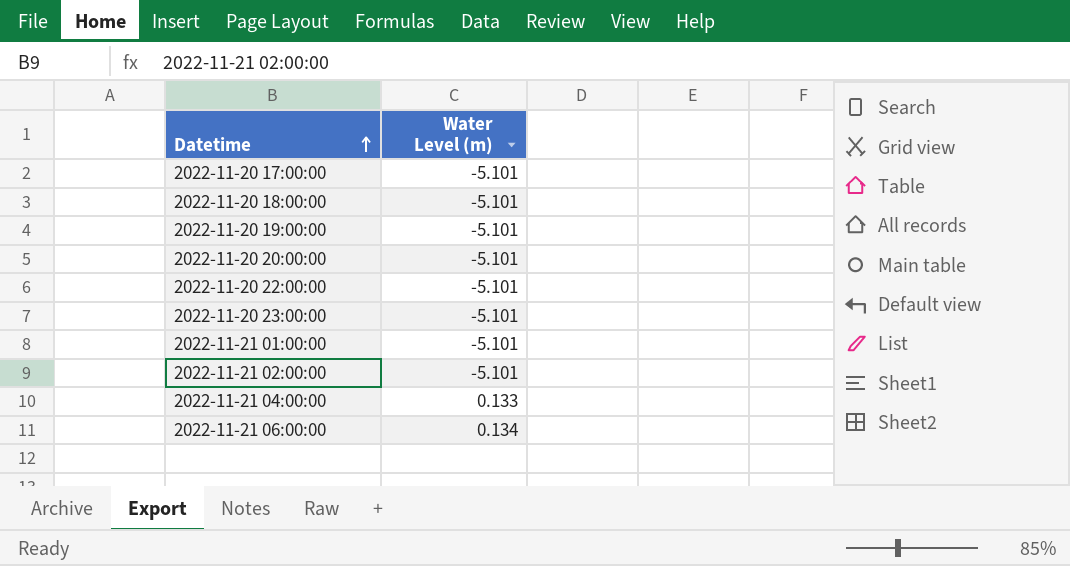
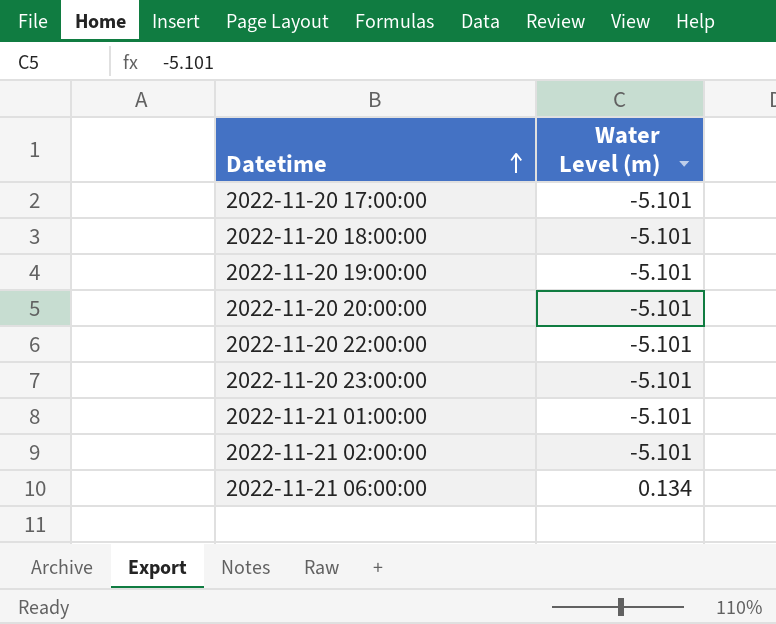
row 2022-11-21 04:00:00: 0.133 -> none

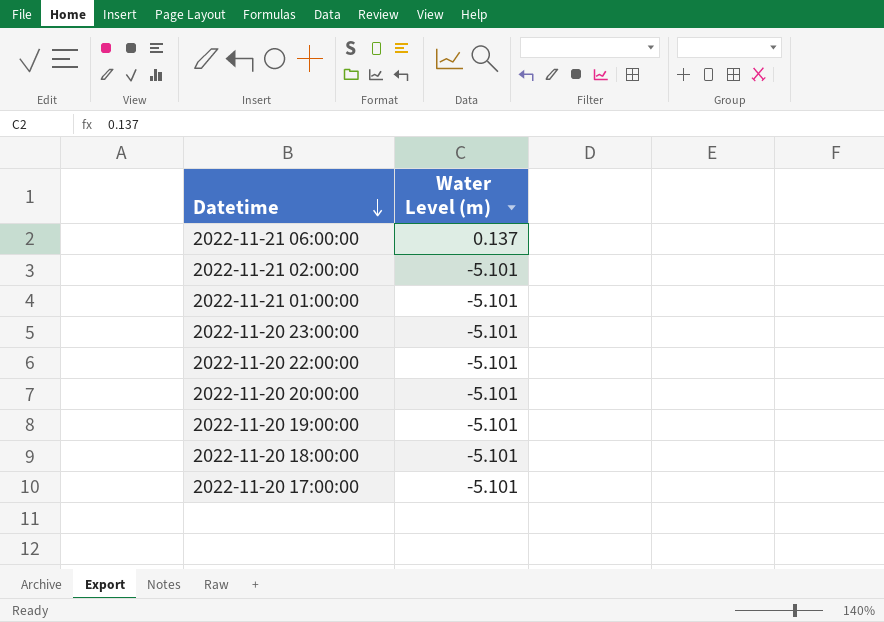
row order: Datetime ascending -> Datetime descending
2022-11-21 06:00:00 | Water Level (m): 0.134 -> 0.137

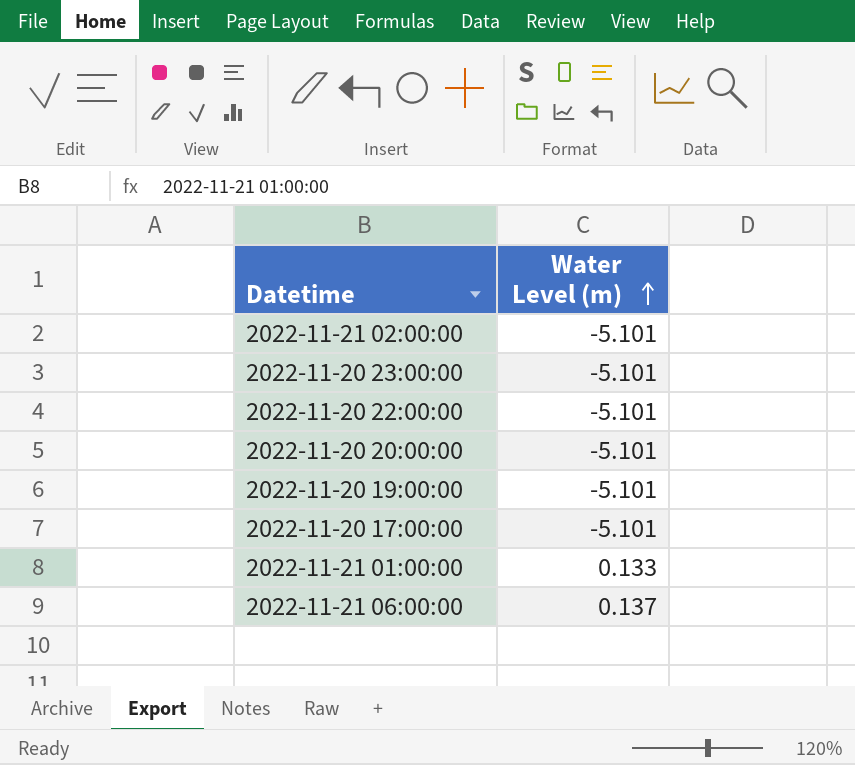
row order: Datetime descending -> Water Level (m) ascending
row 2022-11-20 18:00:00: -5.101 -> none
2022-11-21 01:00:00 | Water Level (m): -5.101 -> 0.133

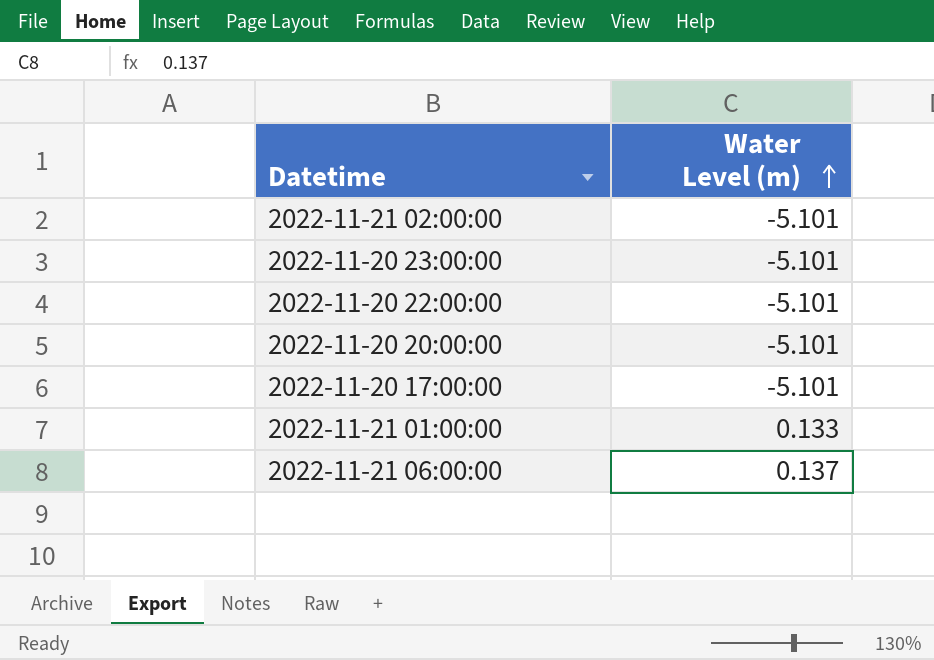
row 2022-11-20 19:00:00: -5.101 -> none

